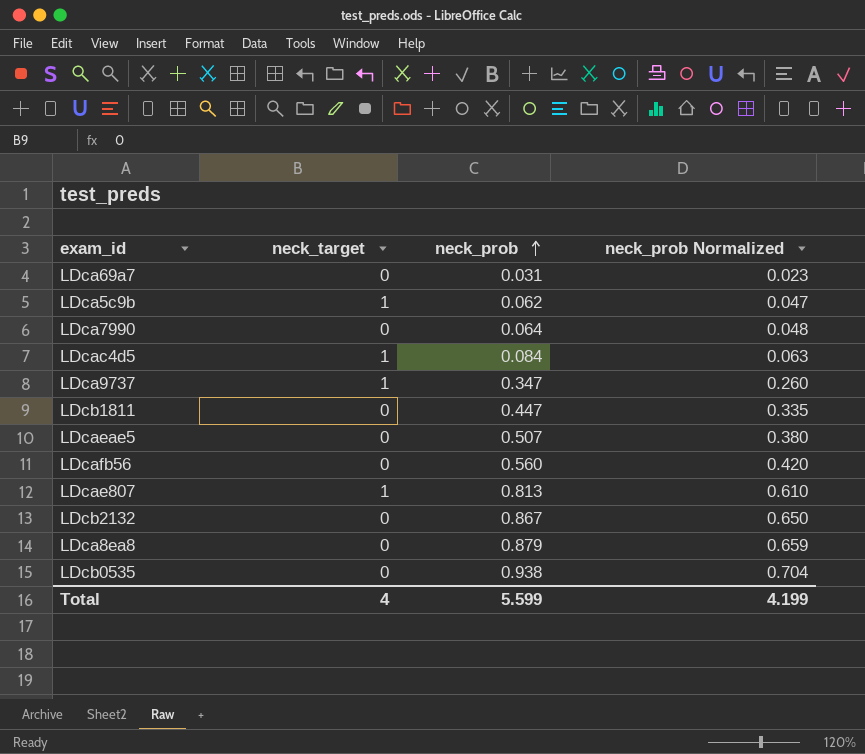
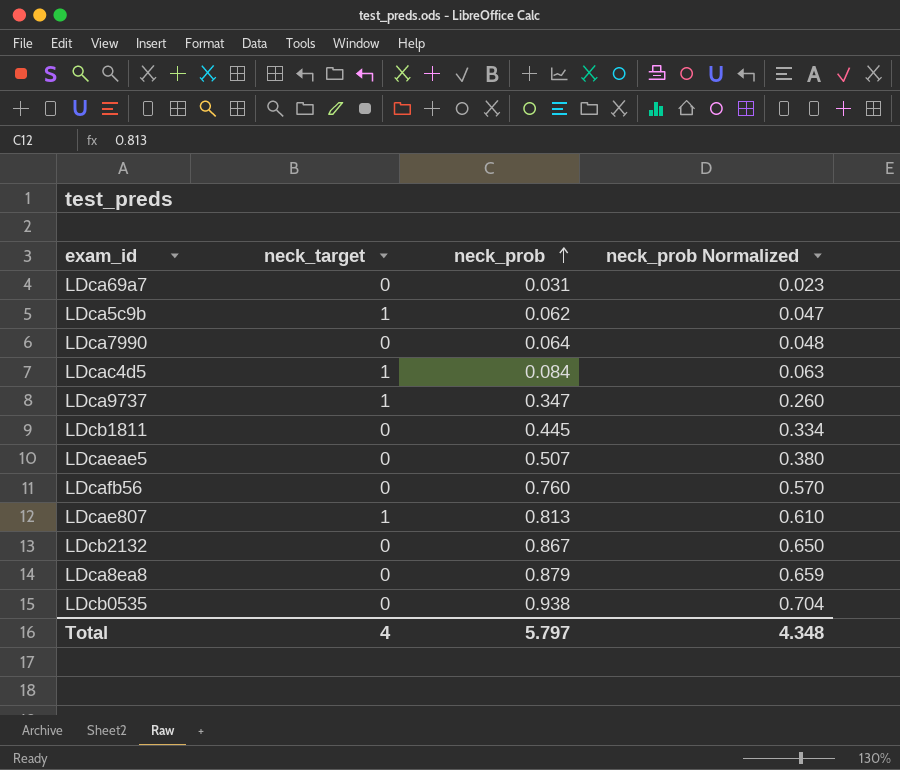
LDcb1811 | neck_prob: 0.447 -> 0.445
LDcb1811 | neck_prob Normalized: 0.335 -> 0.334
LDcafb56 | neck_prob: 0.560 -> 0.760
LDcafb56 | neck_prob Normalized: 0.420 -> 0.570
Total | neck_prob: 5.599 -> 5.797
Total | neck_prob Normalized: 4.199 -> 4.348

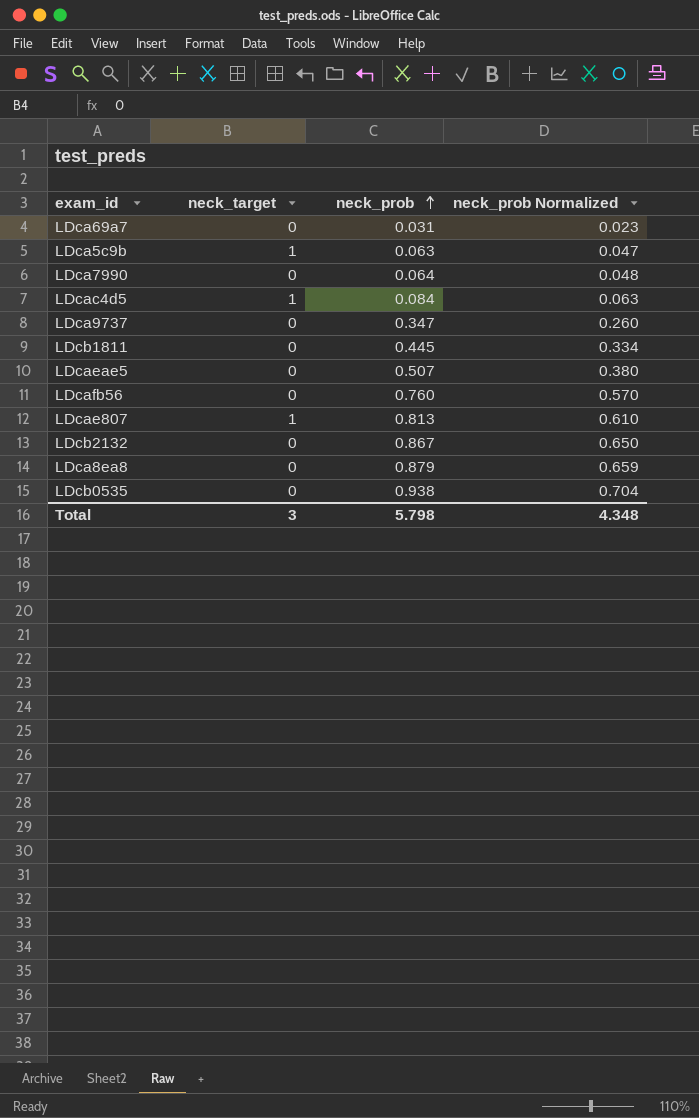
LDca5c9b | neck_prob: 0.062 -> 0.063
LDca9737 | neck_target: 1 -> 0
Total | neck_target: 4 -> 3
Total | neck_prob: 5.797 -> 5.798

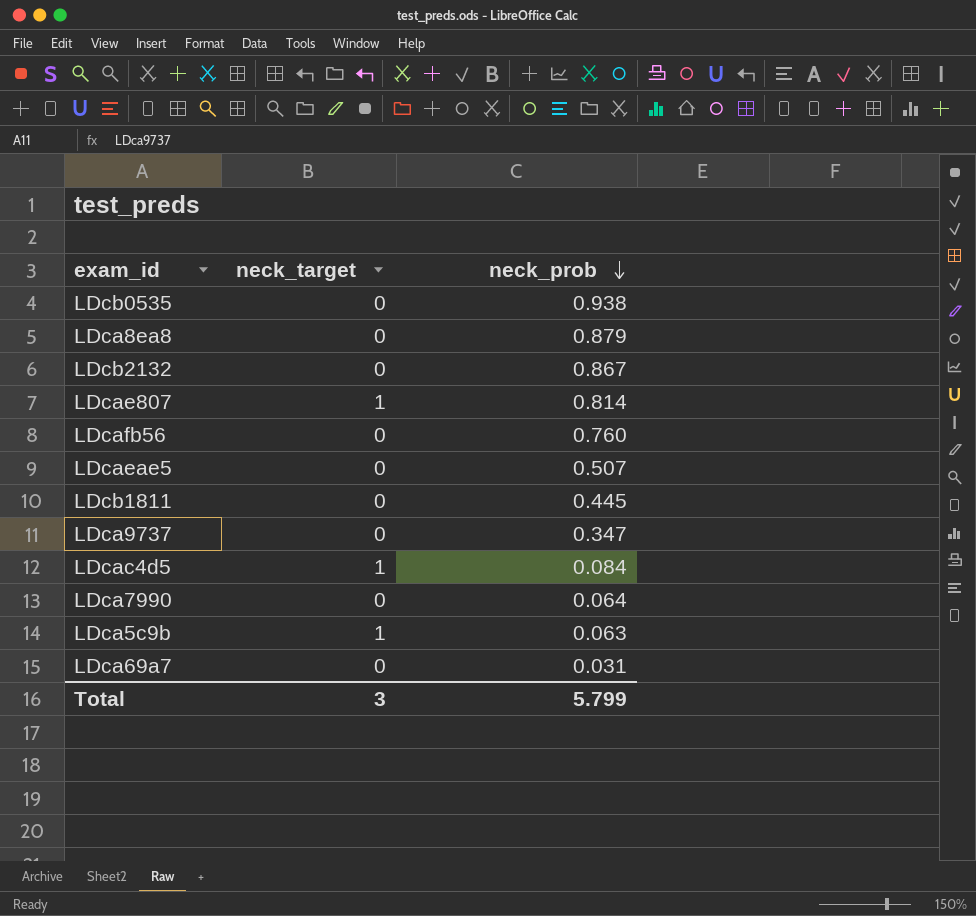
row order: neck_prob ascending -> neck_prob descending
column neck_prob Normalized | formula: [neck_prob] * 0.75 -> none
LDcae807 | neck_prob: 0.813 -> 0.814
Total | neck_prob: 5.798 -> 5.799

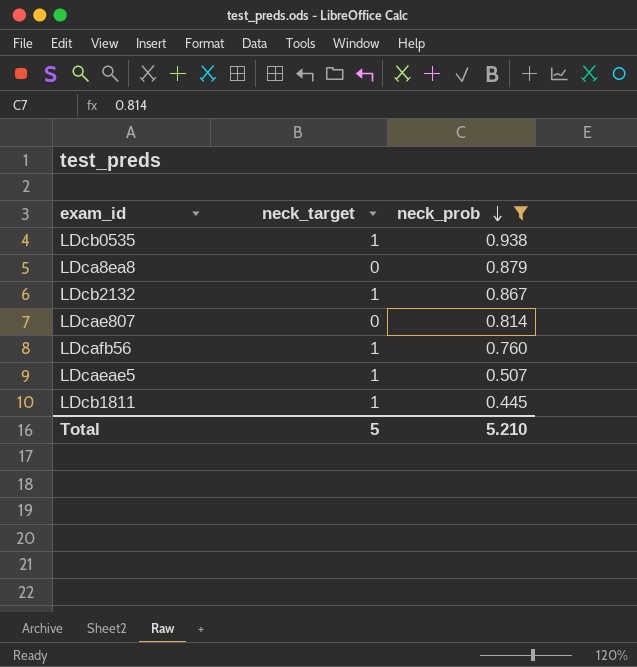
filter: none -> neck_prob >= 0.445
LDcb0535 | neck_target: 0 -> 1
LDcb2132 | neck_target: 0 -> 1
LDcae807 | neck_target: 1 -> 0
LDcafb56 | neck_target: 0 -> 1
LDcaeae5 | neck_target: 0 -> 1
LDcb1811 | neck_target: 0 -> 1
Total | neck_target: 3 -> 5
Total | neck_prob: 5.799 -> 5.210

